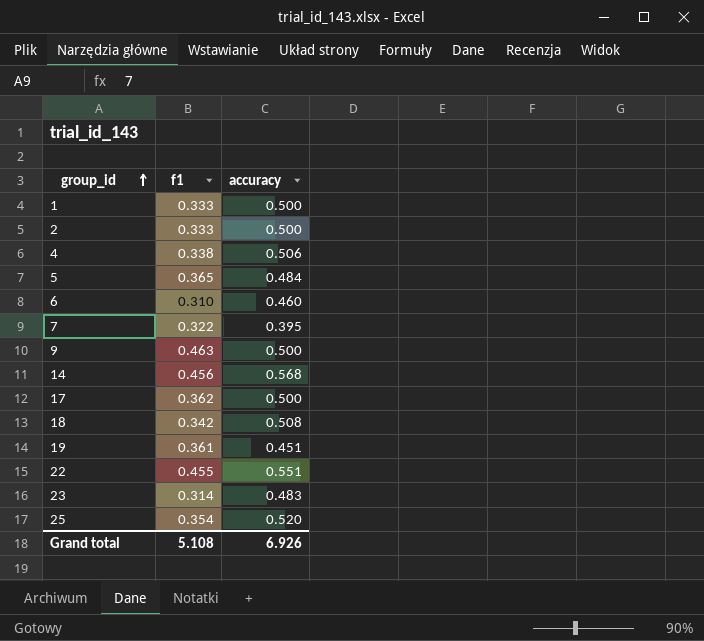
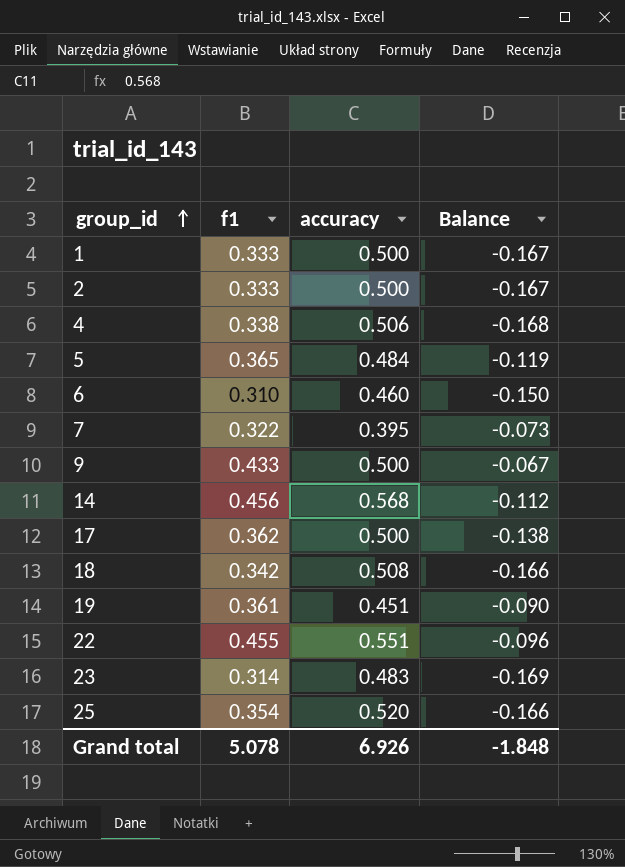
column Balance | formula: none -> [f1] - [accuracy]
9 | f1: 0.463 -> 0.433
Grand total | f1: 5.108 -> 5.078

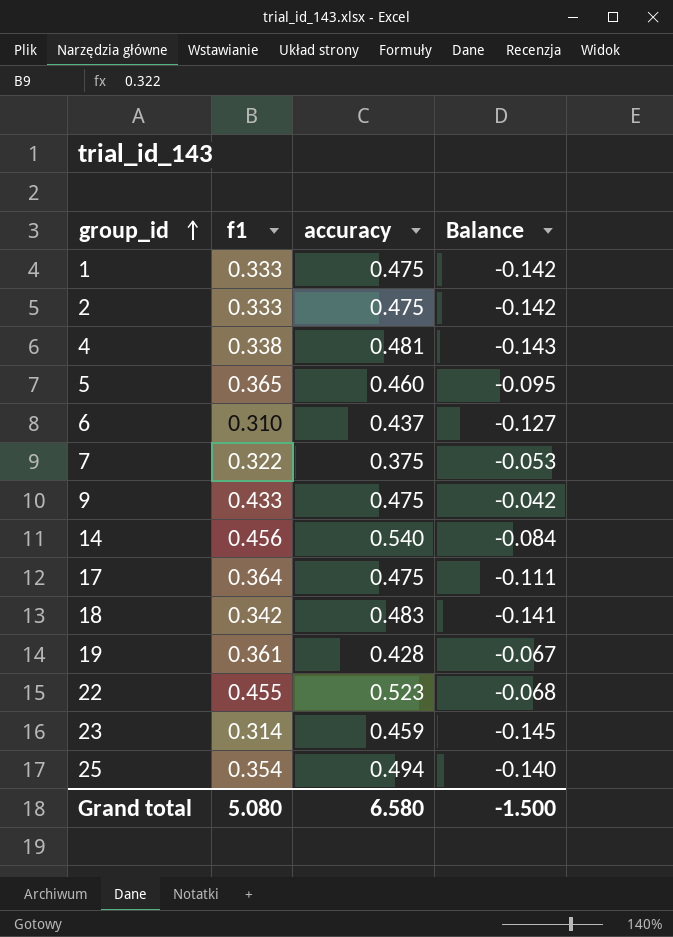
1 | accuracy: 0.500 -> 0.475
1 | Balance: -0.167 -> -0.142
2 | accuracy: 0.500 -> 0.475
2 | Balance: -0.167 -> -0.142
4 | accuracy: 0.506 -> 0.481
4 | Balance: -0.168 -> -0.143
5 | accuracy: 0.484 -> 0.460
5 | Balance: -0.119 -> -0.095
6 | accuracy: 0.460 -> 0.437
6 | Balance: -0.150 -> -0.127
7 | accuracy: 0.395 -> 0.375
7 | Balance: -0.073 -> -0.053
9 | accuracy: 0.500 -> 0.475
9 | Balance: -0.067 -> -0.042
14 | accuracy: 0.568 -> 0.540
14 | Balance: -0.112 -> -0.084
17 | f1: 0.362 -> 0.364
17 | accuracy: 0.500 -> 0.475
17 | Balance: -0.138 -> -0.111
18 | accuracy: 0.508 -> 0.483
18 | Balance: -0.166 -> -0.141
19 | accuracy: 0.451 -> 0.428
19 | Balance: -0.090 -> -0.067
22 | accuracy: 0.551 -> 0.523
22 | Balance: -0.096 -> -0.068
23 | accuracy: 0.483 -> 0.459
23 | Balance: -0.169 -> -0.145
25 | accuracy: 0.520 -> 0.494
25 | Balance: -0.166 -> -0.140
Grand total | f1: 5.078 -> 5.080
Grand total | accuracy: 6.926 -> 6.580
Grand total | Balance: -1.848 -> -1.500

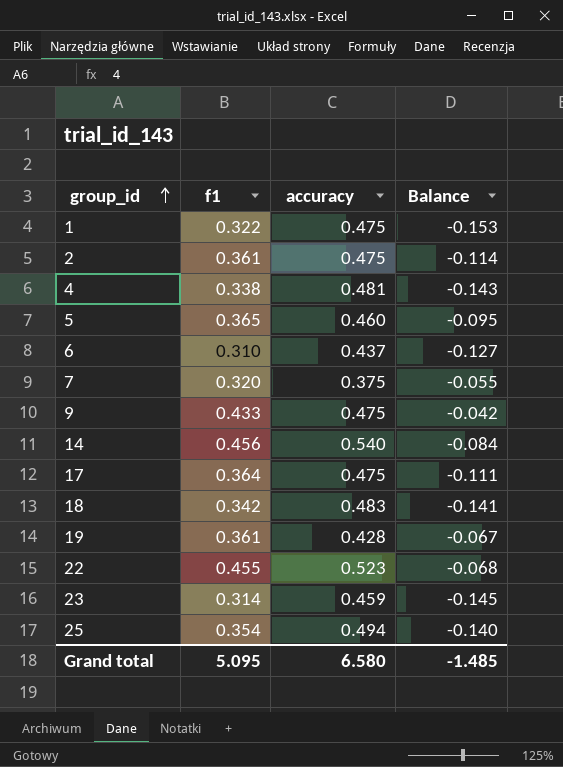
1 | f1: 0.333 -> 0.322
1 | Balance: -0.142 -> -0.153
2 | f1: 0.333 -> 0.361
2 | Balance: -0.142 -> -0.114
7 | f1: 0.322 -> 0.320
7 | Balance: -0.053 -> -0.055
Grand total | f1: 5.080 -> 5.095
Grand total | Balance: -1.500 -> -1.485

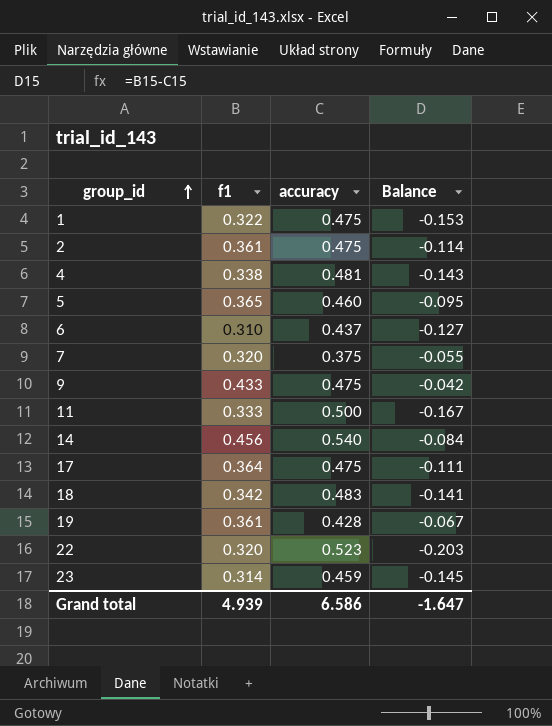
row 25: 0.354 | 0.494 | -0.140 -> none
row 11: none -> 0.333 | 0.500 | -0.167
22 | f1: 0.455 -> 0.320
22 | Balance: -0.068 -> -0.203
Grand total | f1: 5.095 -> 4.939
Grand total | accuracy: 6.580 -> 6.586
Grand total | Balance: -1.485 -> -1.647

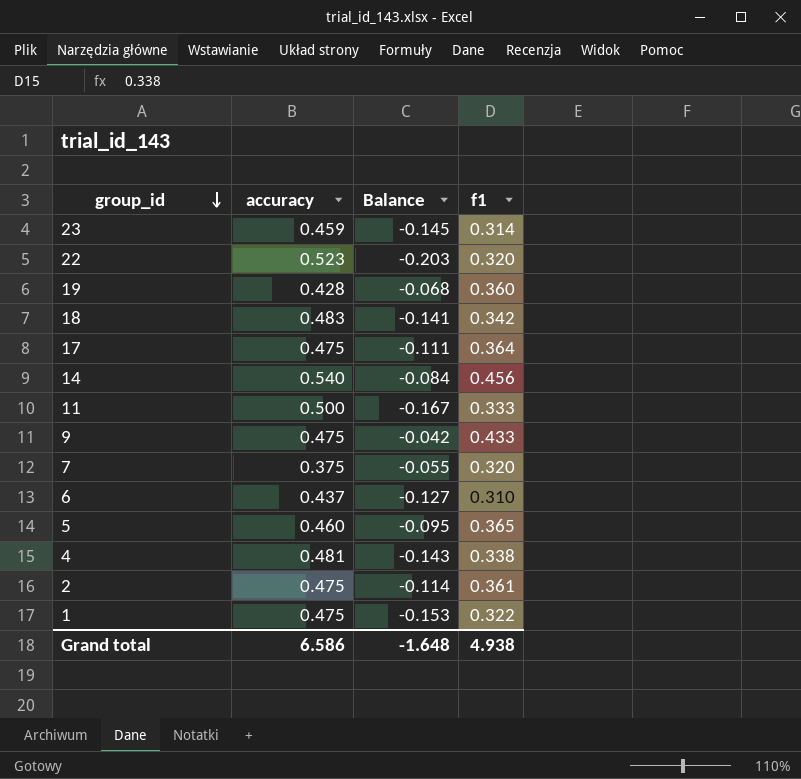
row order: group_id ascending -> group_id descending
column f1 | position: 2 -> 4
19 | Balance: -0.067 -> -0.068
19 | f1: 0.361 -> 0.360
Grand total | Balance: -1.647 -> -1.648
Grand total | f1: 4.939 -> 4.938

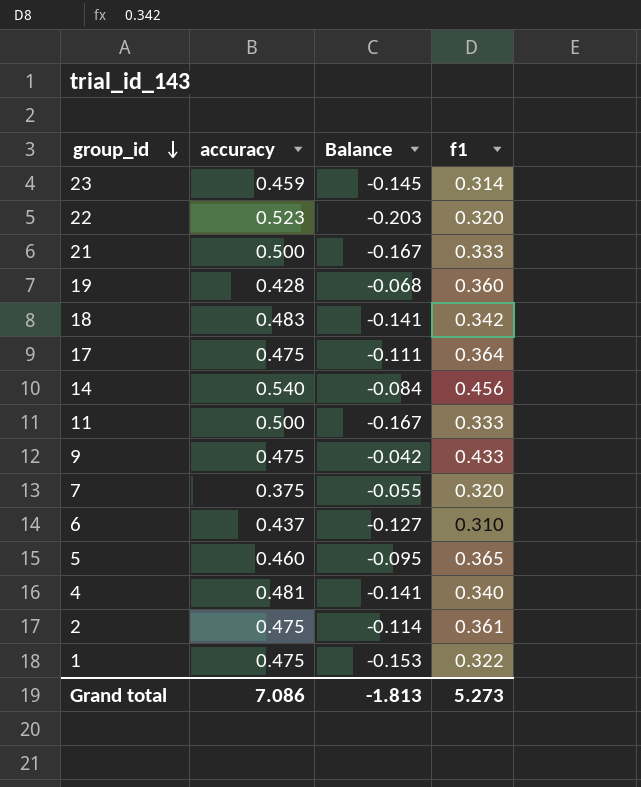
row 21: none -> 0.500 | -0.167 | 0.333
4 | Balance: -0.143 -> -0.141
4 | f1: 0.338 -> 0.340
Grand total | accuracy: 6.586 -> 7.086
Grand total | Balance: -1.648 -> -1.813
Grand total | f1: 4.938 -> 5.273

